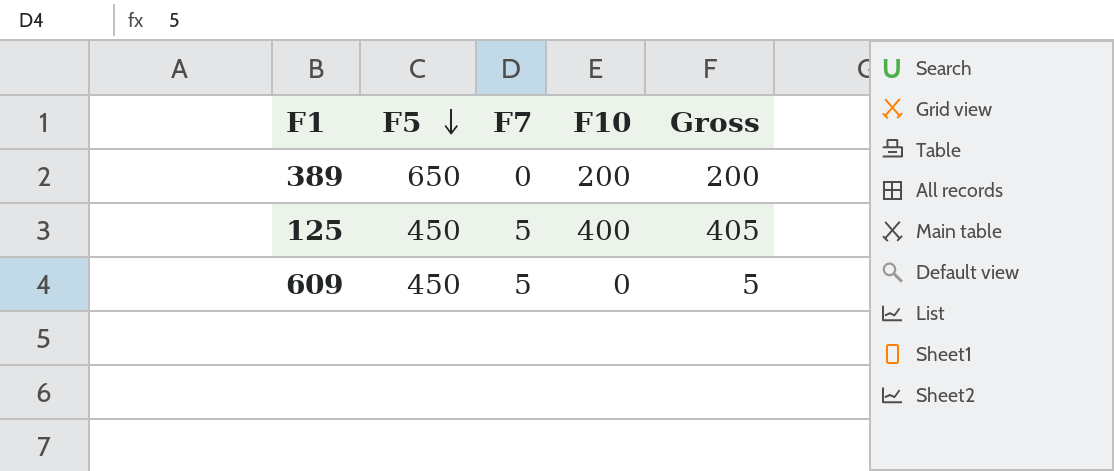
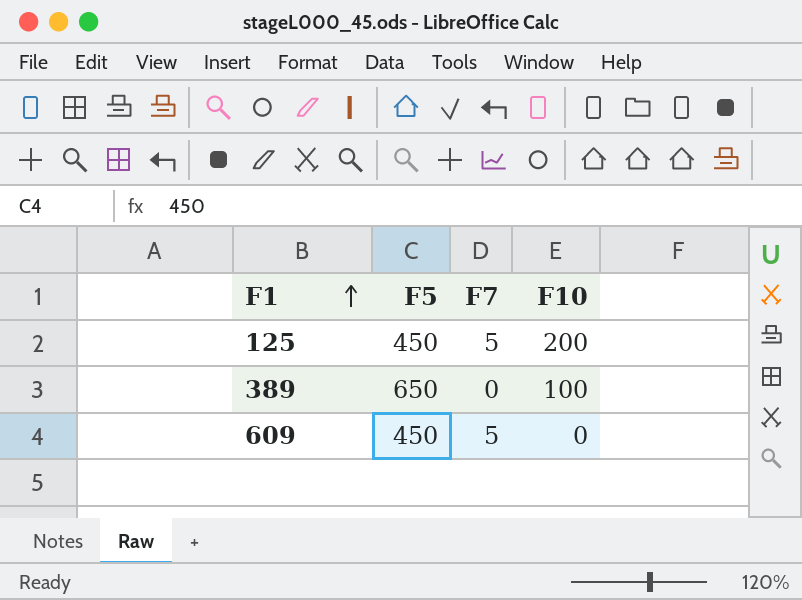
row order: F5 descending -> F1 ascending
column Gross | formula: [F7] + [F10] -> none
125 | F10: 400 -> 200
389 | F10: 200 -> 100

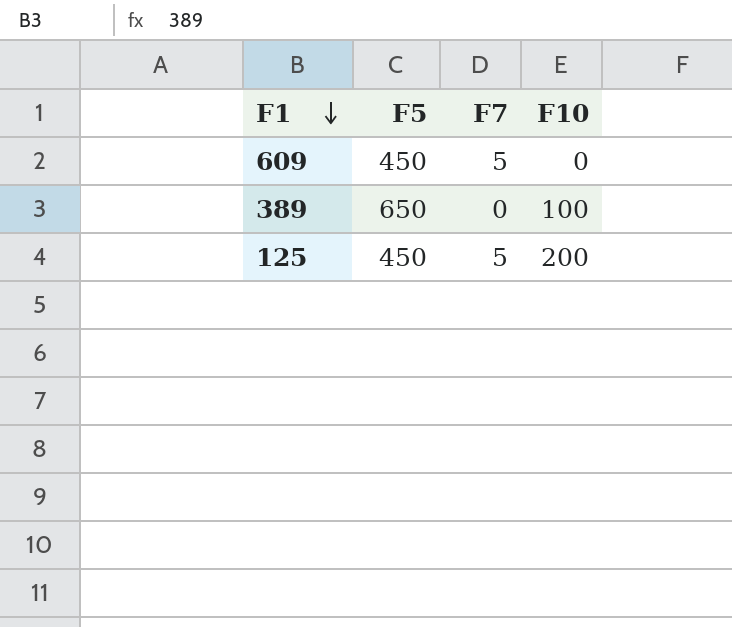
row order: F1 ascending -> F1 descending

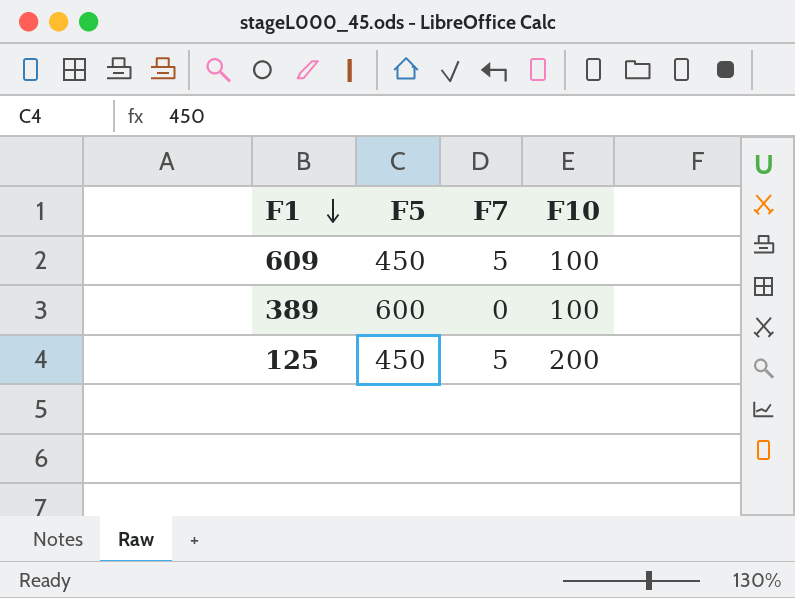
609 | F10: 0 -> 100
389 | F5: 650 -> 600

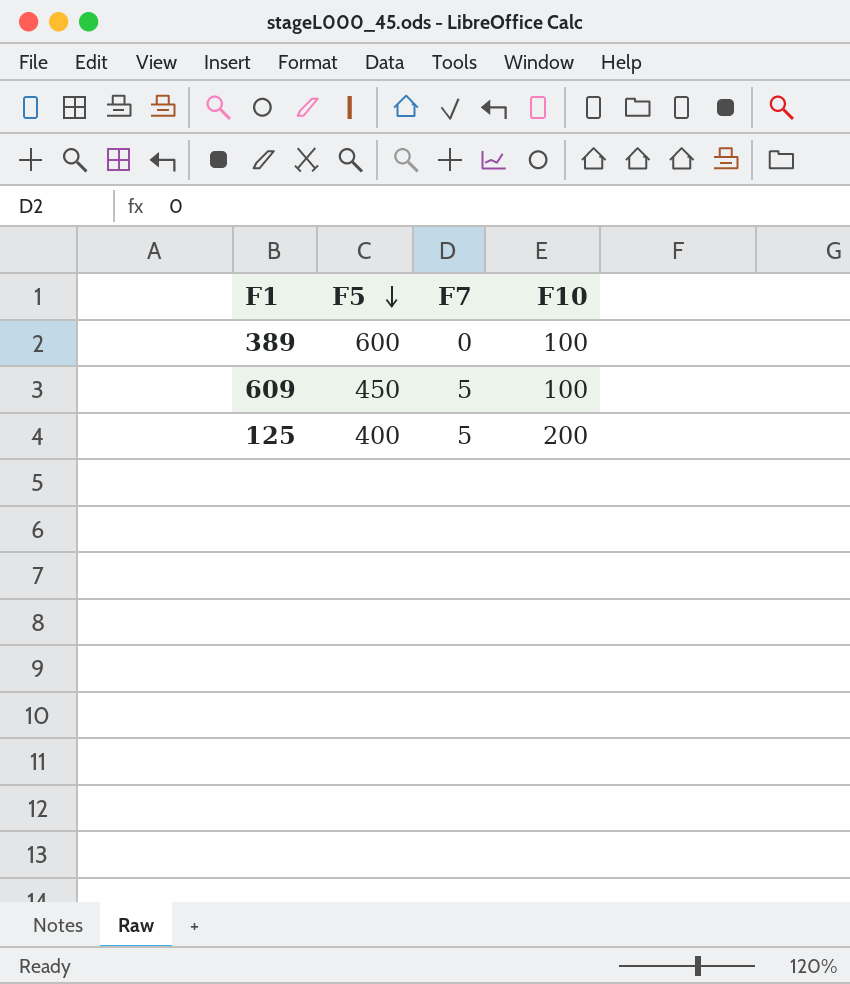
row order: F1 descending -> F5 descending
125 | F5: 450 -> 400

